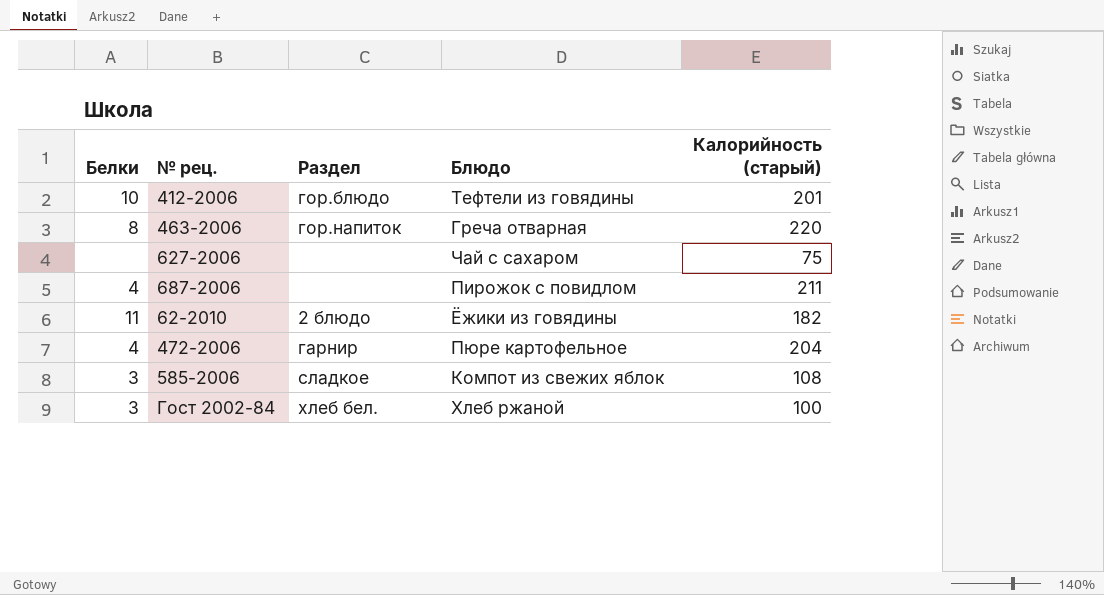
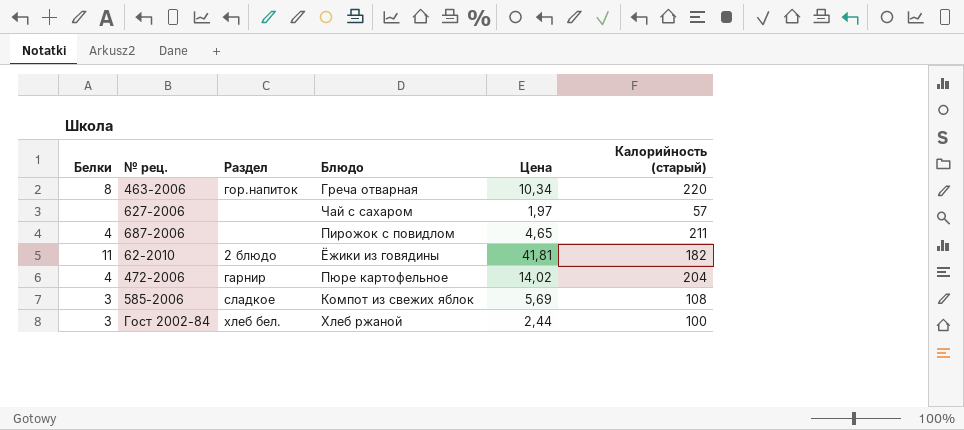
column Цена | position: none -> 5
row 412-2006: 10 | гор.блюдо | Тефтели из говядины | 201 -> none
627-2006 | Калорийность (старый): 75 -> 57

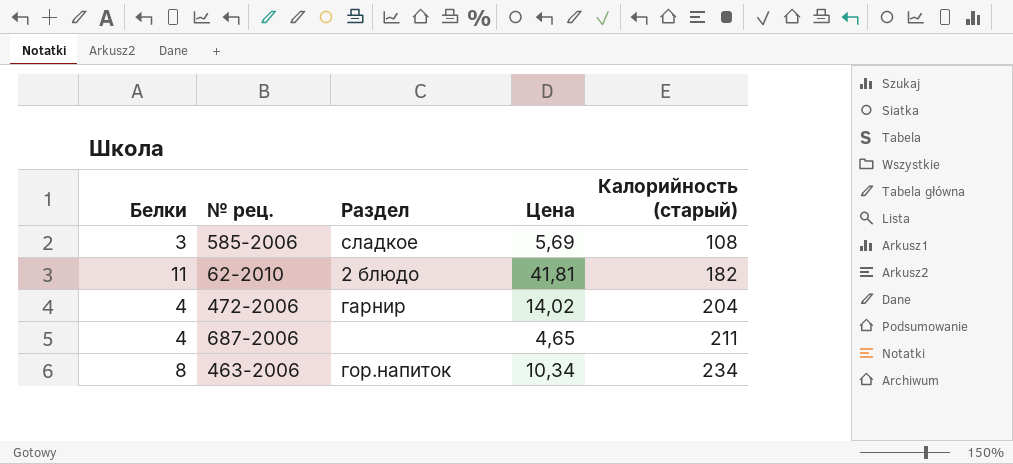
row order: none -> Калорийность (старый) ascending
column Блюдо | position: 4 -> none
row 627-2006: none | none | Чай с сахаром | 1,97 | 57 -> none
row Гост 2002-84: 3 | хлеб бел. | Хлеб ржаной | 2,44 | 100 -> none
463-2006 | Калорийность (старый): 220 -> 234

